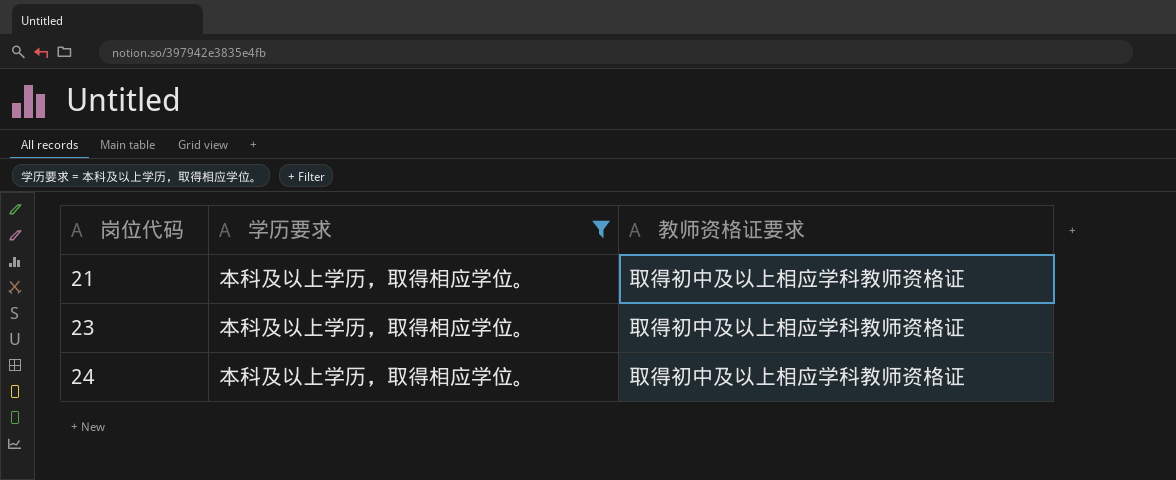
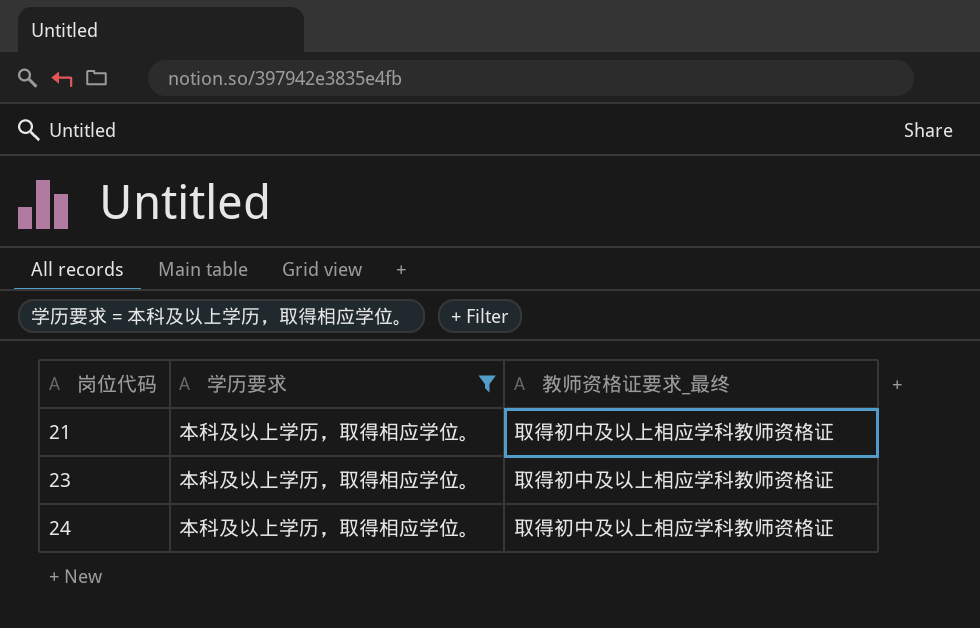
column name: 教师资格证要求 -> 教师资格证要求_最终

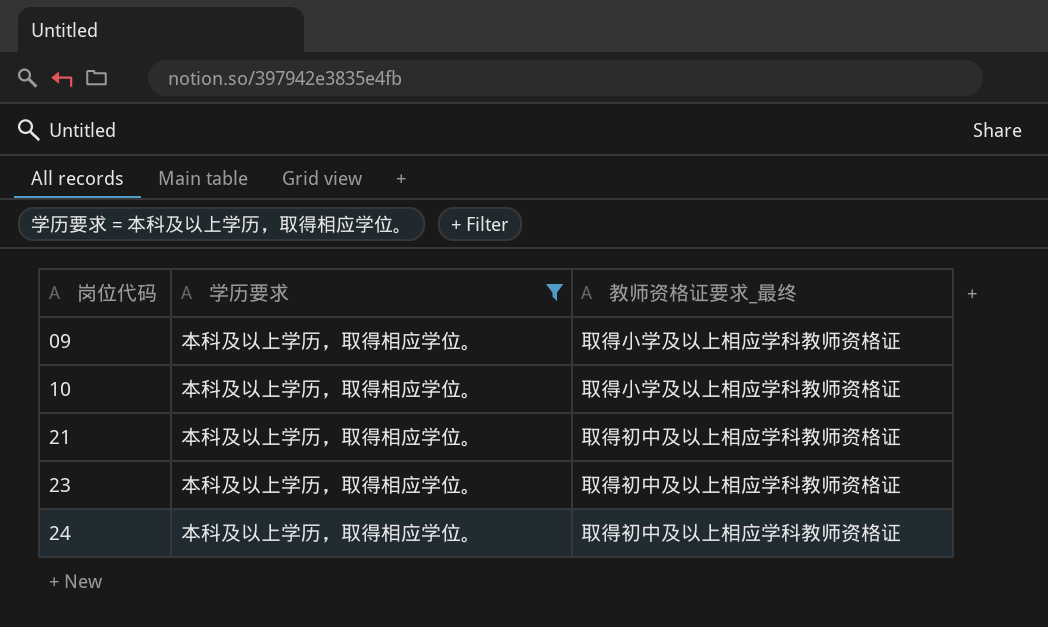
row 09: none -> 本科及以上学历，取得相应学位。 | 取得小学及以上相应学科教师资格证
row 10: none -> 本科及以上学历，取得相应学位。 | 取得小学及以上相应学科教师资格证

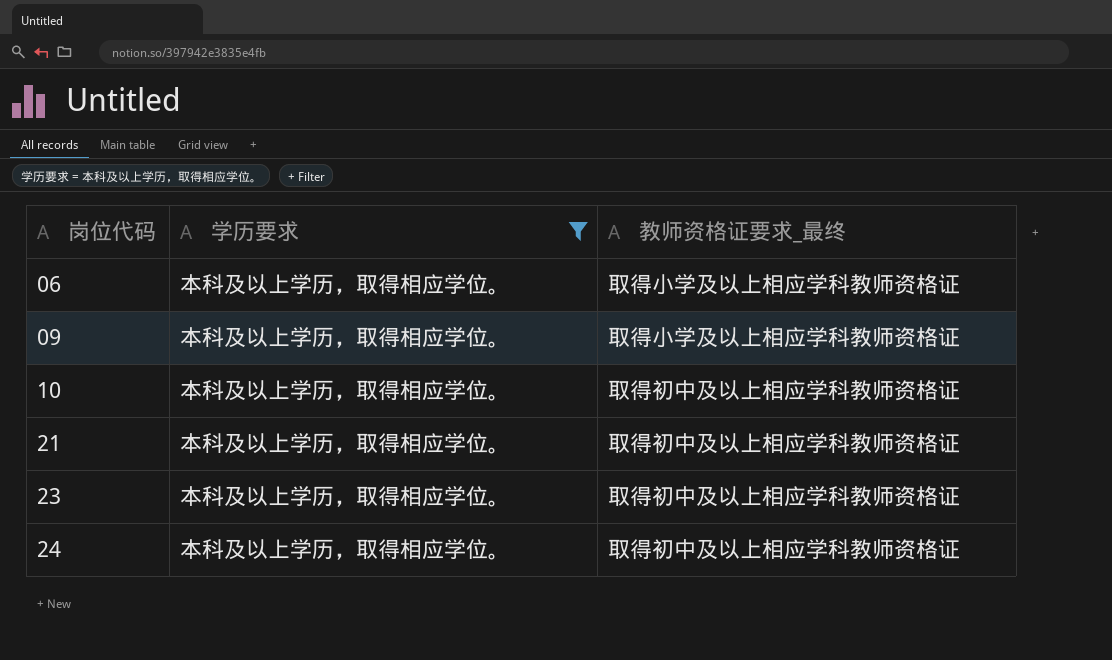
row 06: none -> 本科及以上学历，取得相应学位。 | 取得小学及以上相应学科教师资格证
10 | 教师资格证要求_最终: 取得小学及以上相应学科教师资格证 -> 取得初中及以上相应学科教师资格证

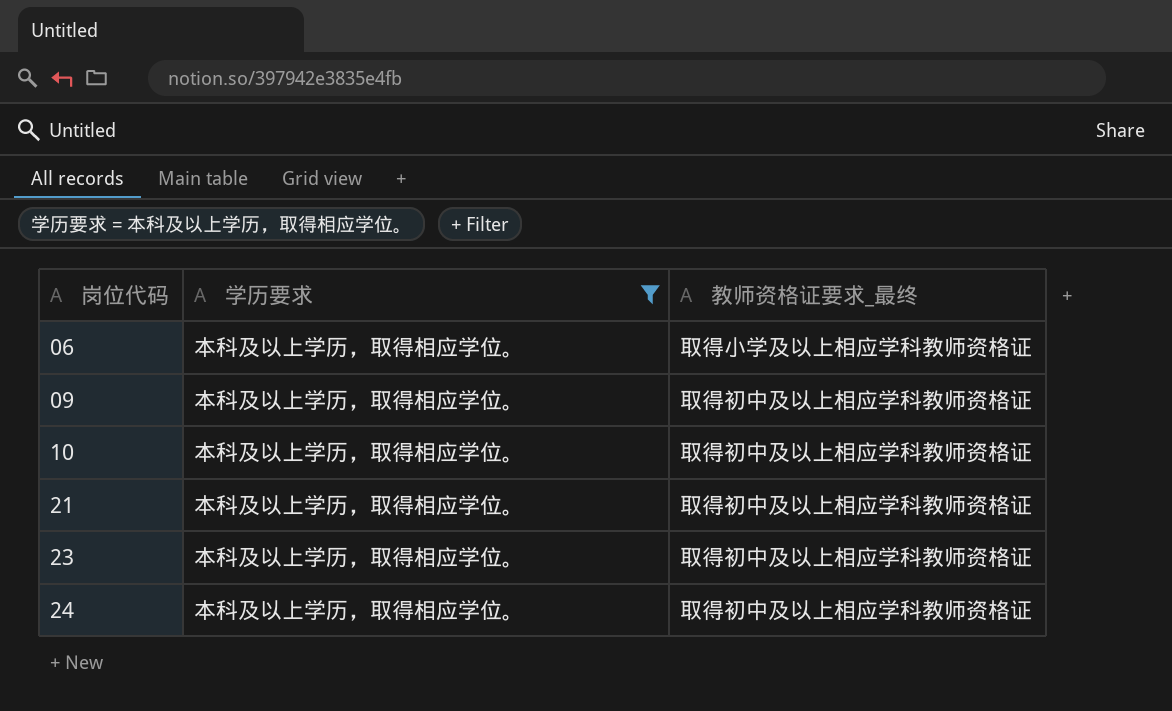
09 | 教师资格证要求_最终: 取得小学及以上相应学科教师资格证 -> 取得初中及以上相应学科教师资格证

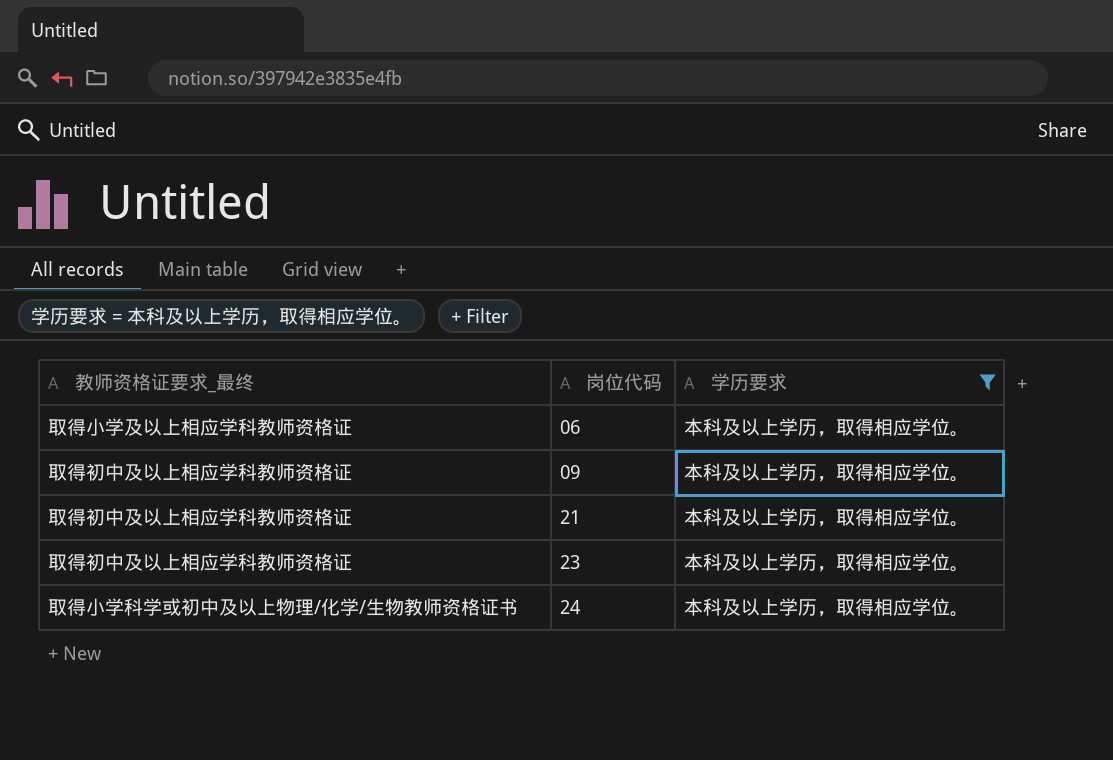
column 教师资格证要求_最终 | position: 3 -> 1
row 10: 本科及以上学历，取得相应学位。 | 取得初中及以上相应学科教师资格证 -> none
24 | 教师资格证要求_最终: 取得初中及以上相应学科教师资格证 -> 取得小学科学或初中及以上物理/化学/生物教师资格证书

